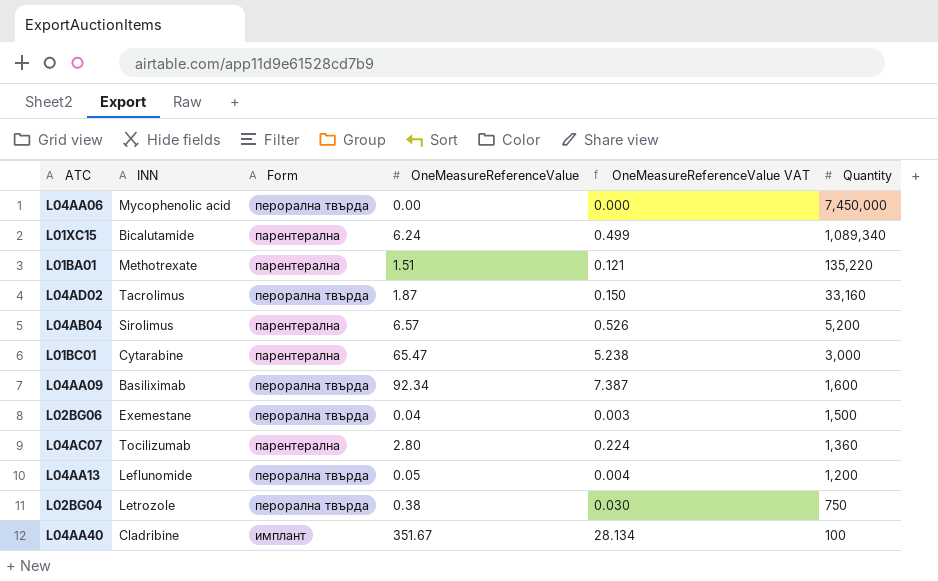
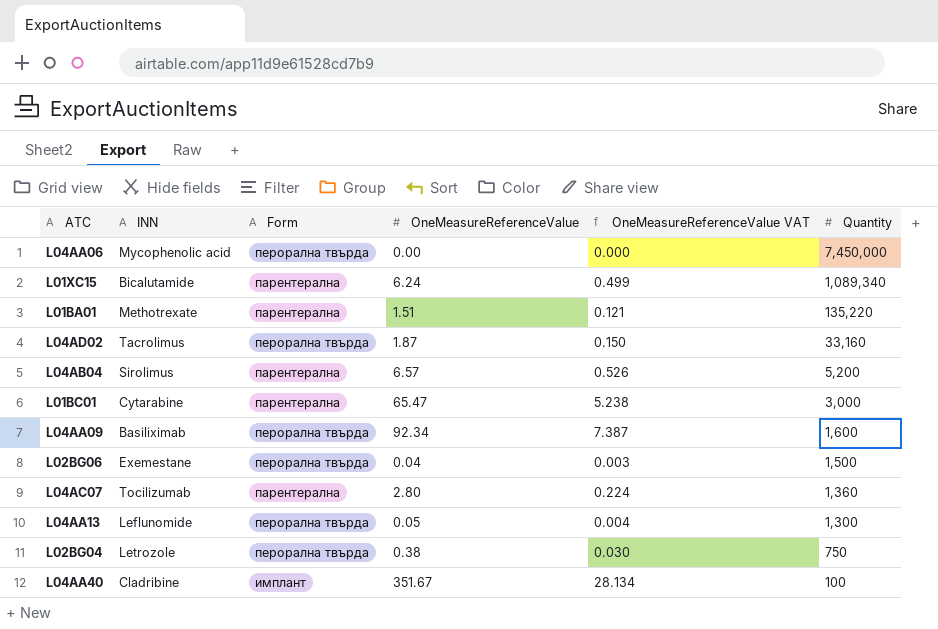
L04AA13 | Quantity: 1,200 -> 1,300

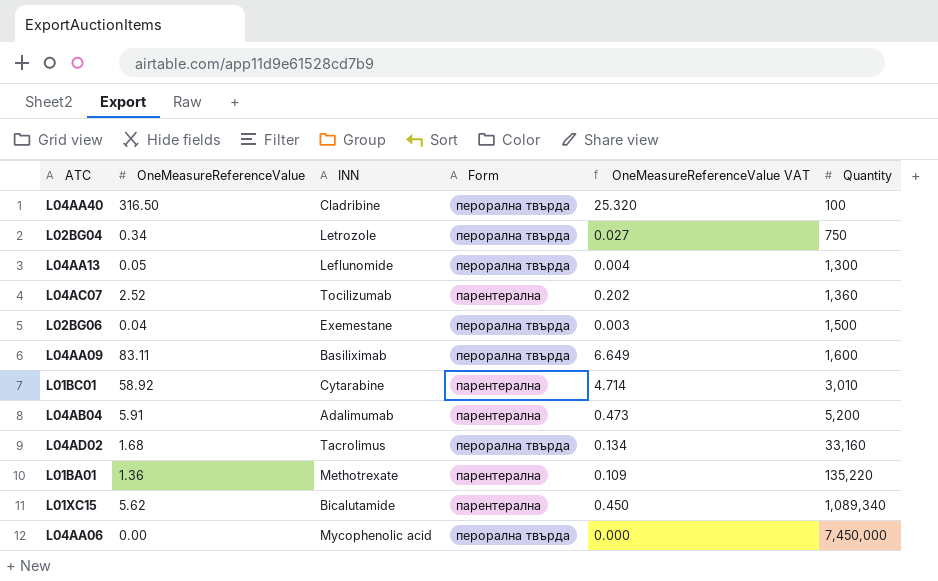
row order: Quantity descending -> Quantity ascending
column OneMeasureReferenceValue | position: 4 -> 2
L04AA40 | OneMeasureReferenceValue: 351.67 -> 316.50
L04AA40 | Form: имплант -> перорална твърда
L04AA40 | OneMeasureReferenceValue VAT: 28.134 -> 25.320
L02BG04 | OneMeasureReferenceValue: 0.38 -> 0.34
L02BG04 | OneMeasureReferenceValue VAT: 0.030 -> 0.027
L04AC07 | OneMeasureReferenceValue: 2.80 -> 2.52
L04AC07 | OneMeasureReferenceValue VAT: 0.224 -> 0.202
L04AA09 | OneMeasureReferenceValue: 92.34 -> 83.11
L04AA09 | OneMeasureReferenceValue VAT: 7.387 -> 6.649
L01BC01 | OneMeasureReferenceValue: 65.47 -> 58.92
L01BC01 | OneMeasureReferenceValue VAT: 5.238 -> 4.714
L01BC01 | Quantity: 3,000 -> 3,010
L04AB04 | OneMeasureReferenceValue: 6.57 -> 5.91
L04AB04 | INN: Sirolimus -> Adalimumab
L04AB04 | OneMeasureReferenceValue VAT: 0.526 -> 0.473
L04AD02 | OneMeasureReferenceValue: 1.87 -> 1.68
L04AD02 | OneMeasureReferenceValue VAT: 0.150 -> 0.134
L01BA01 | OneMeasureReferenceValue: 1.51 -> 1.36
L01BA01 | OneMeasureReferenceValue VAT: 0.121 -> 0.109
L01XC15 | OneMeasureReferenceValue: 6.24 -> 5.62
L01XC15 | OneMeasureReferenceValue VAT: 0.499 -> 0.450

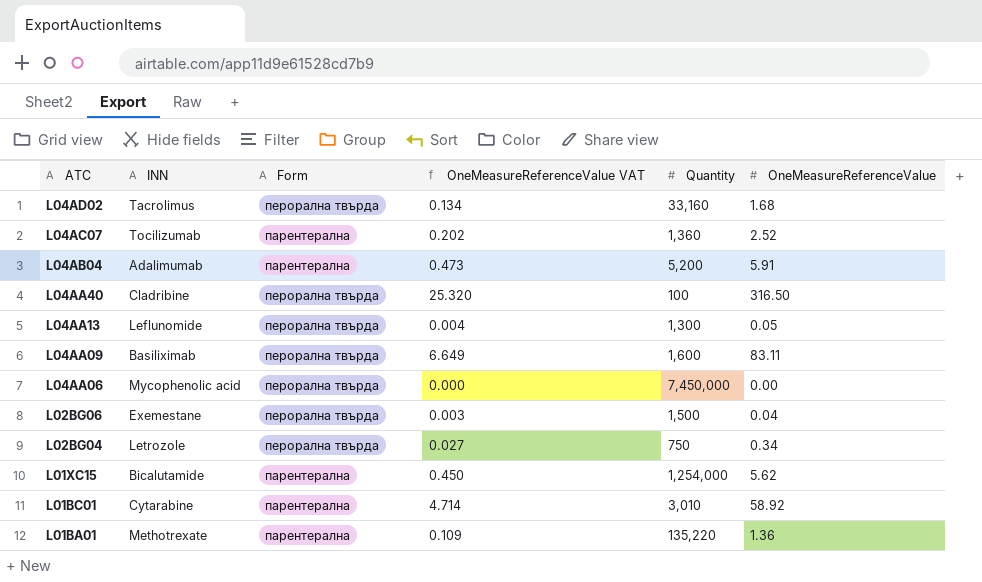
row order: Quantity ascending -> ATC descending
column OneMeasureReferenceValue | position: 2 -> 6
L01XC15 | Quantity: 1,089,340 -> 1,254,000

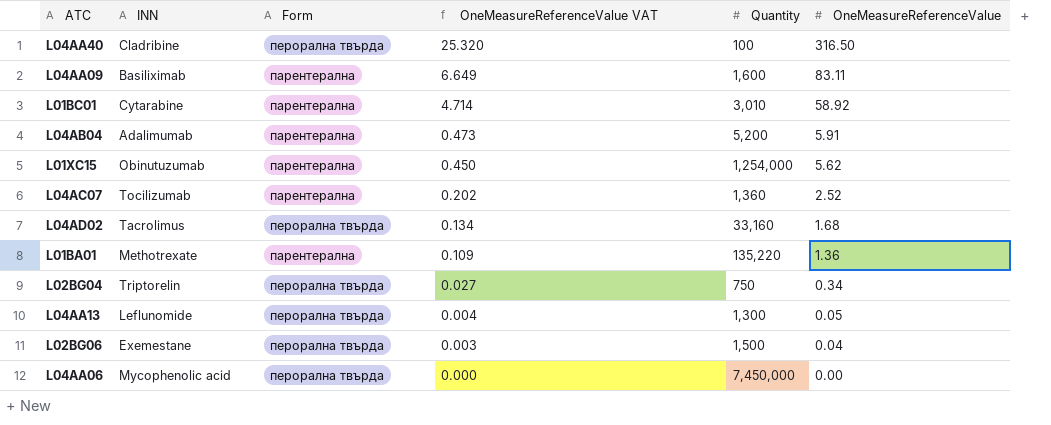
row order: ATC descending -> OneMeasureReferenceValue VAT descending
L04AA09 | Form: перорална твърда -> парентерална
L01XC15 | INN: Bicalutamide -> Obinutuzumab
L02BG04 | INN: Letrozole -> Triptorelin

